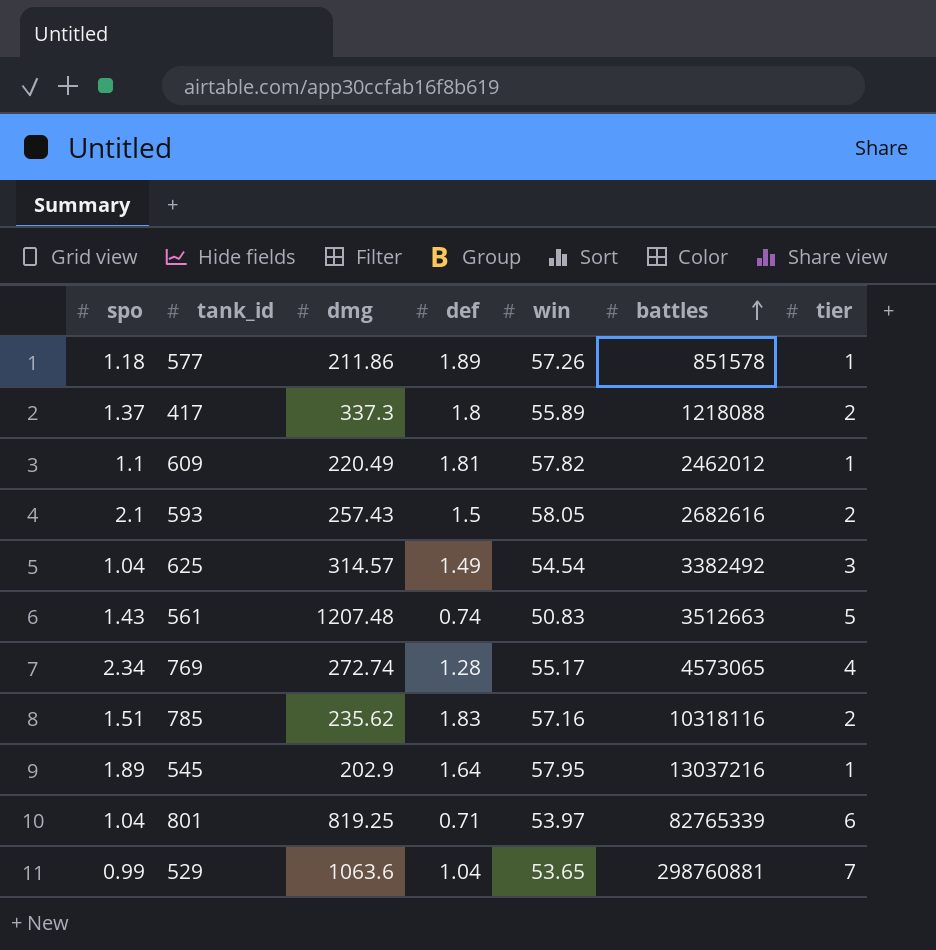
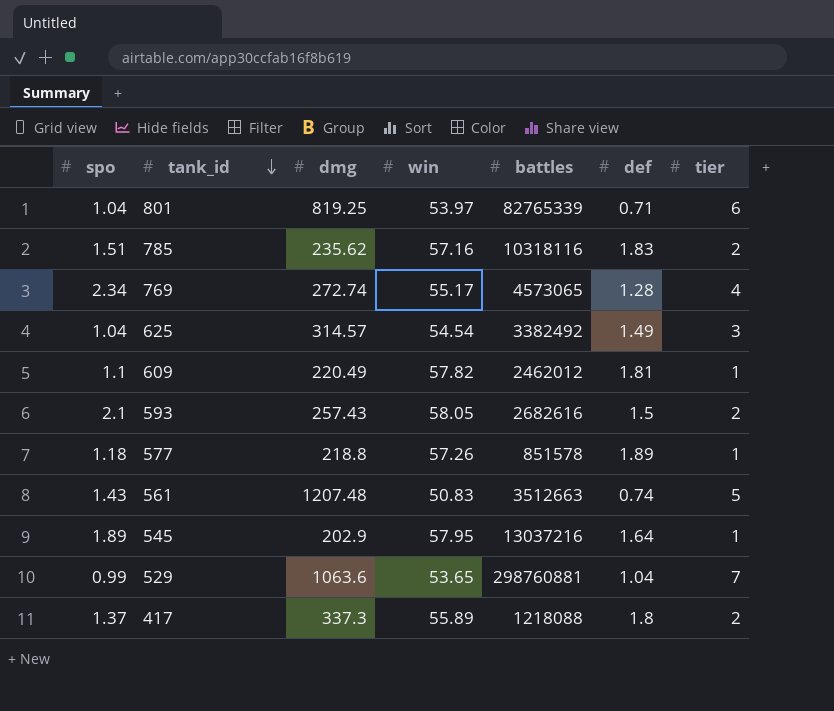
row order: battles ascending -> tank_id descending
column def | position: 4 -> 6
577 | dmg: 211.86 -> 218.8

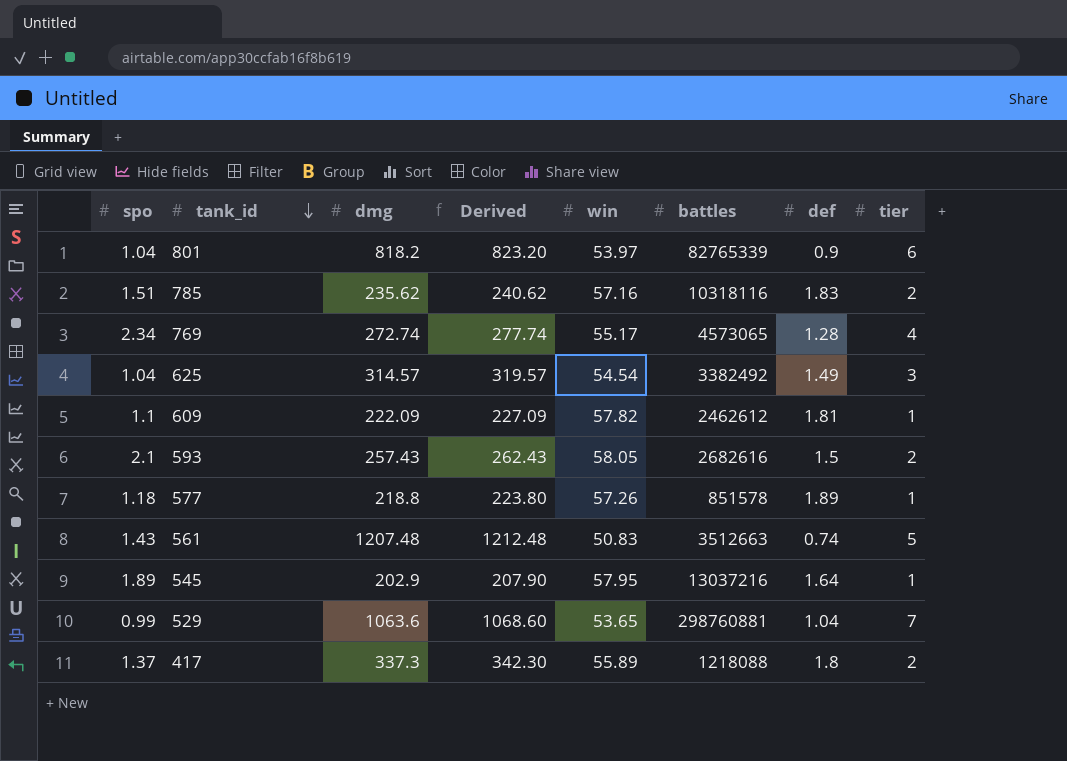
column Derived | formula: none -> [dmg] + 5
801 | dmg: 819.25 -> 818.2
801 | def: 0.71 -> 0.9
609 | dmg: 220.49 -> 222.09
609 | battles: 2462012 -> 2462612

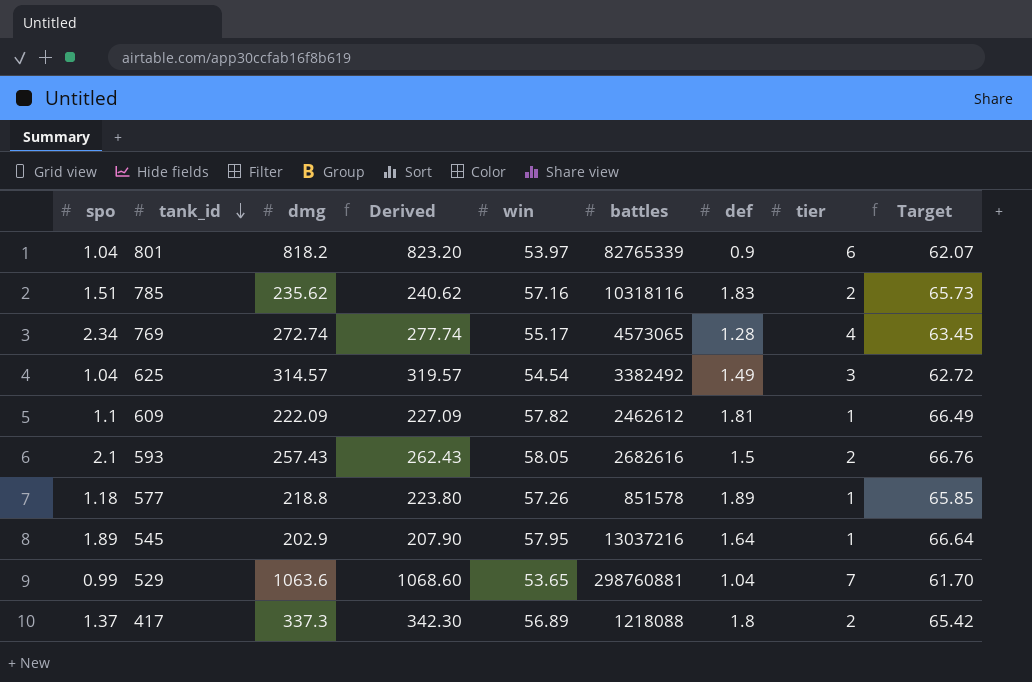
column Target | formula: none -> [win] * 1.15
row 561: 1.43 | 1207.48 | 1212.48 | 50.83 | 3512663 | 0.74 | 5 -> none
417 | win: 55.89 -> 56.89

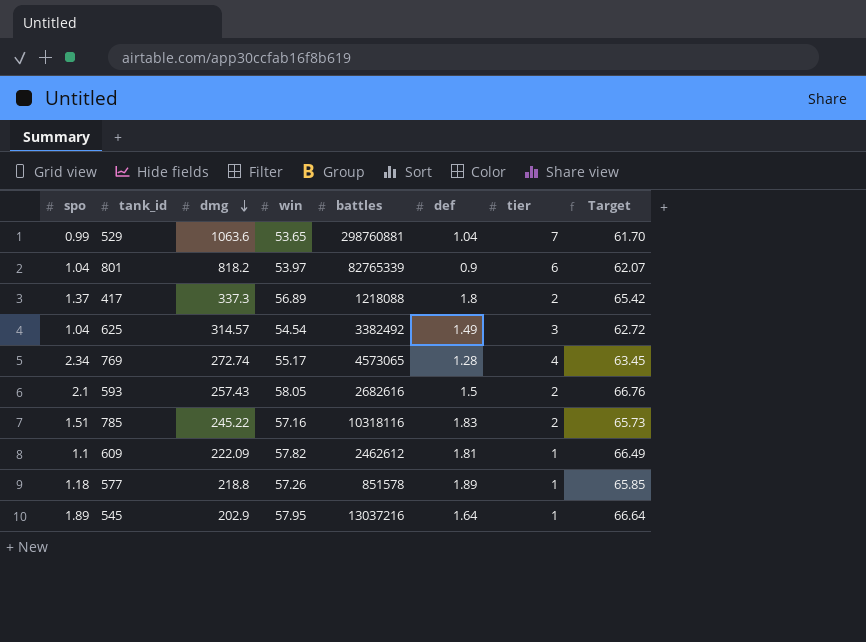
row order: tank_id descending -> dmg descending
column Derived | formula: [dmg] + 5 -> none
785 | dmg: 235.62 -> 245.22

